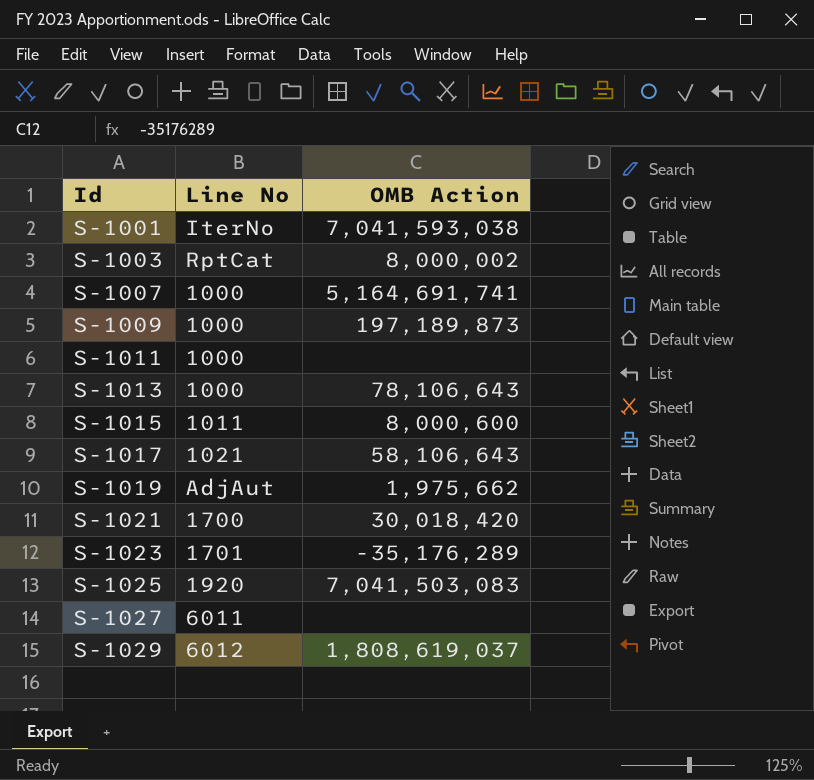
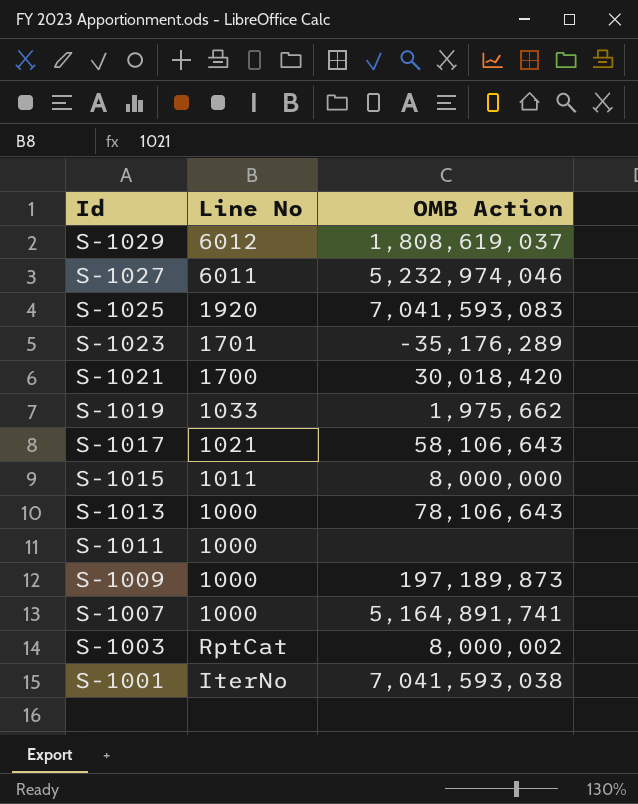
row order: Id ascending -> Id descending
S-1027 | OMB Action: none -> 5,232,974,046
S-1025 | OMB Action: 7,041,503,083 -> 7,041,593,083
S-1019 | Line No: AdjAut -> 1033
S-1015 | OMB Action: 8,000,600 -> 8,000,000
S-1007 | OMB Action: 5,164,691,741 -> 5,164,891,741

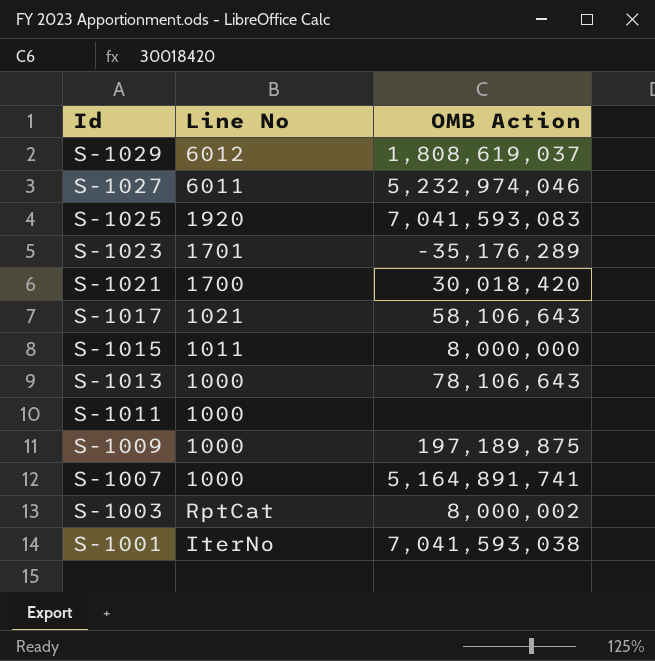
row S-1019: 1033 | 1,975,662 -> none
S-1009 | OMB Action: 197,189,873 -> 197,189,875

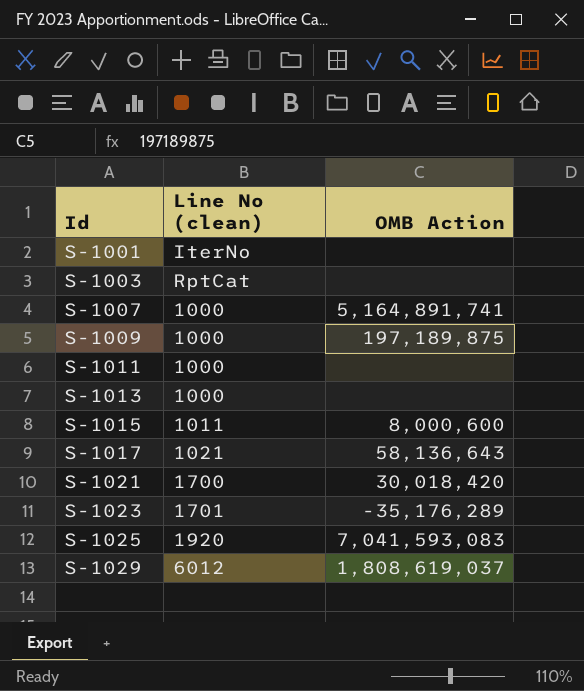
row order: Id descending -> Id ascending
column name: Line No -> Line No (clean)
row S-1027: 6011 | 5,232,974,046 -> none
S-1001 | OMB Action: 7,041,593,038 -> none
S-1003 | OMB Action: 8,000,002 -> none
S-1013 | OMB Action: 78,106,643 -> none
S-1015 | OMB Action: 8,000,000 -> 8,000,600
S-1017 | OMB Action: 58,106,643 -> 58,136,643

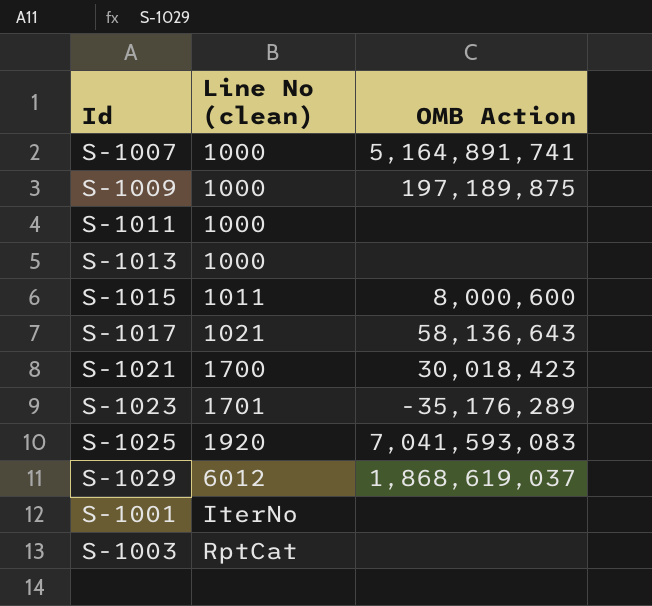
row order: Id ascending -> Line No (clean) ascending
S-1021 | OMB Action: 30,018,420 -> 30,018,423
S-1029 | OMB Action: 1,808,619,037 -> 1,868,619,037

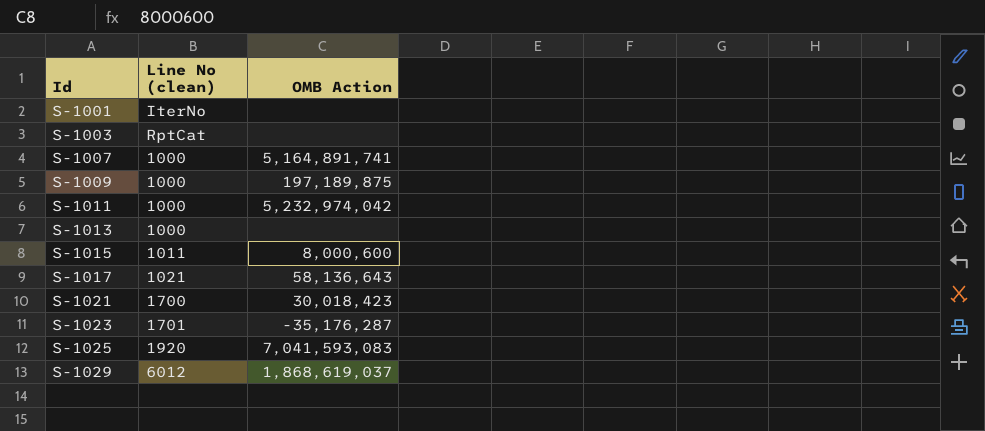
row order: Line No (clean) ascending -> Id ascending
S-1011 | OMB Action: none -> 5,232,974,042
S-1023 | OMB Action: -35,176,289 -> -35,176,287

